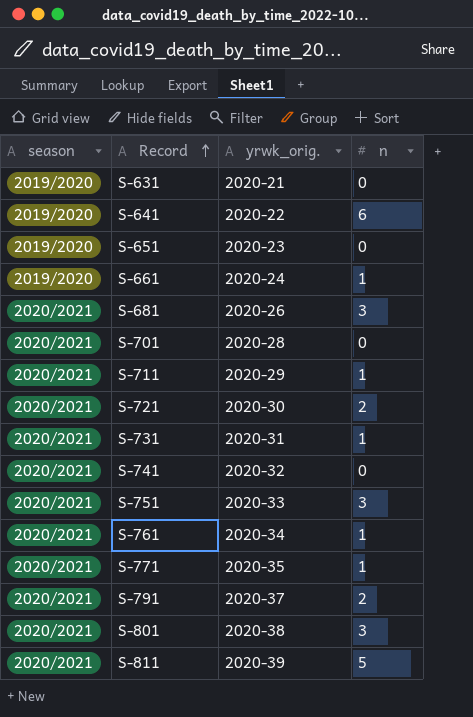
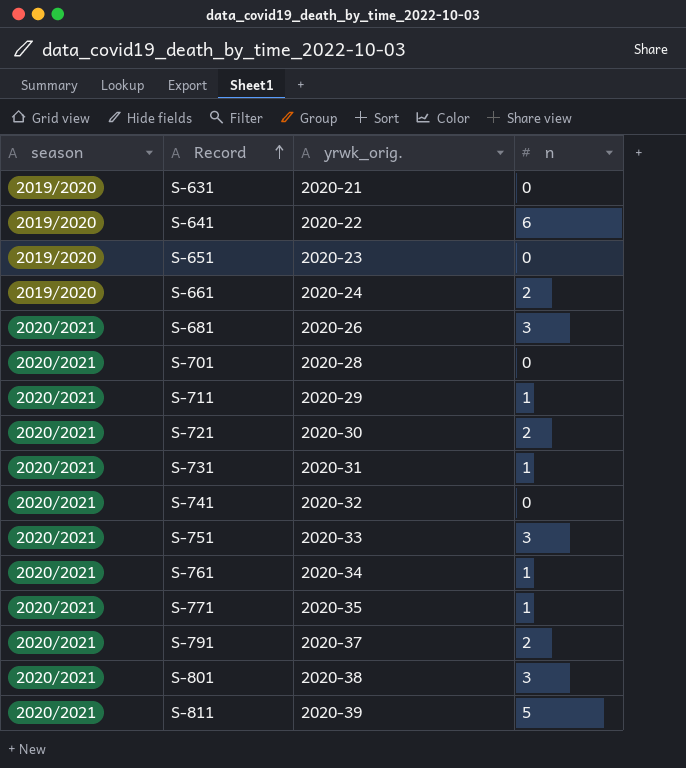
S-661 | n: 1 -> 2

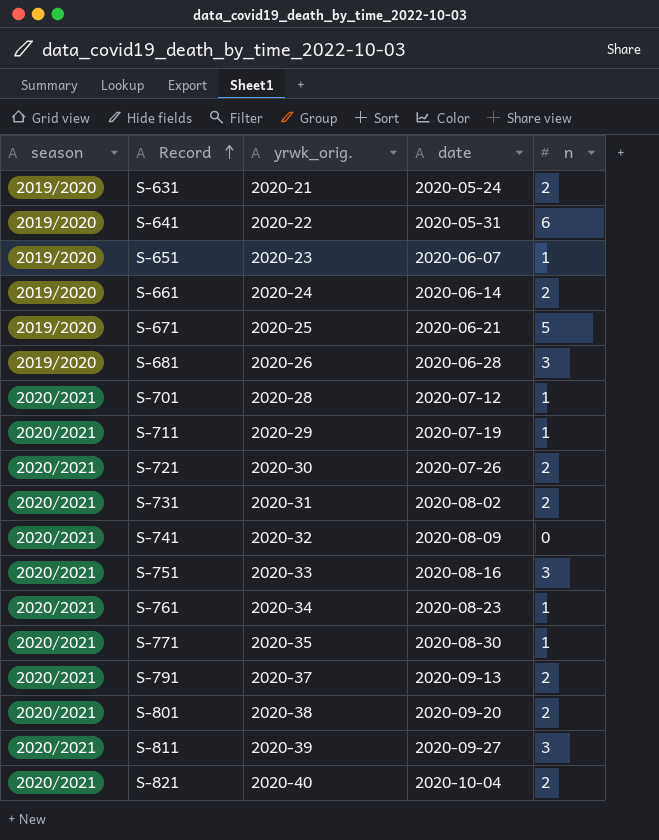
column date | position: none -> 4
S-631 | n: 0 -> 2
S-651 | n: 0 -> 1
row S-671: none -> 2019/2020 | 2020-25 | 2020-06-21 | 5
S-681 | season: 2020/2021 -> 2019/2020
S-701 | n: 0 -> 1
S-731 | n: 1 -> 2
S-801 | n: 3 -> 2
S-811 | n: 5 -> 3
row S-821: none -> 2020/2021 | 2020-40 | 2020-10-04 | 2

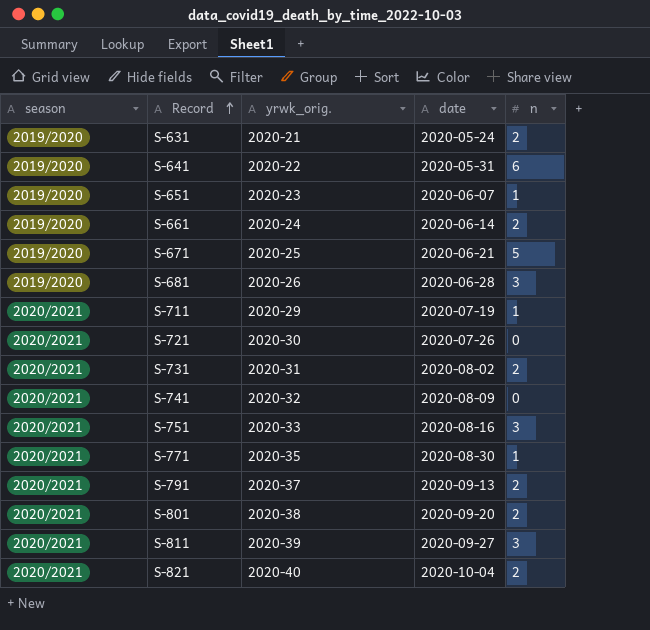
row S-701: 2020/2021 | 2020-28 | 2020-07-12 | 1 -> none
row S-761: 2020/2021 | 2020-34 | 2020-08-23 | 1 -> none
S-721 | n: 2 -> 0

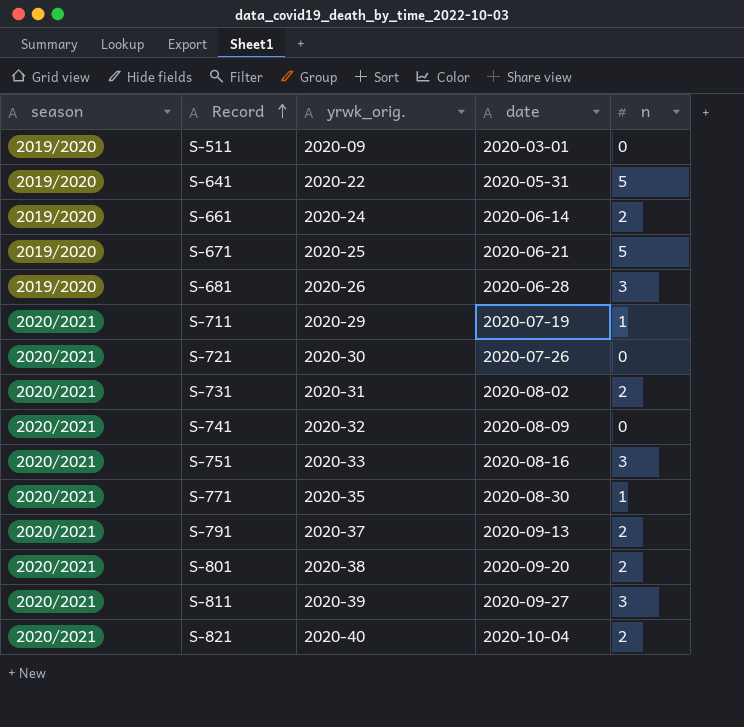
row S-631: 2019/2020 | 2020-21 | 2020-05-24 | 2 -> none
row S-651: 2019/2020 | 2020-23 | 2020-06-07 | 1 -> none
row S-511: none -> 2019/2020 | 2020-09 | 2020-03-01 | 0
S-641 | n: 6 -> 5

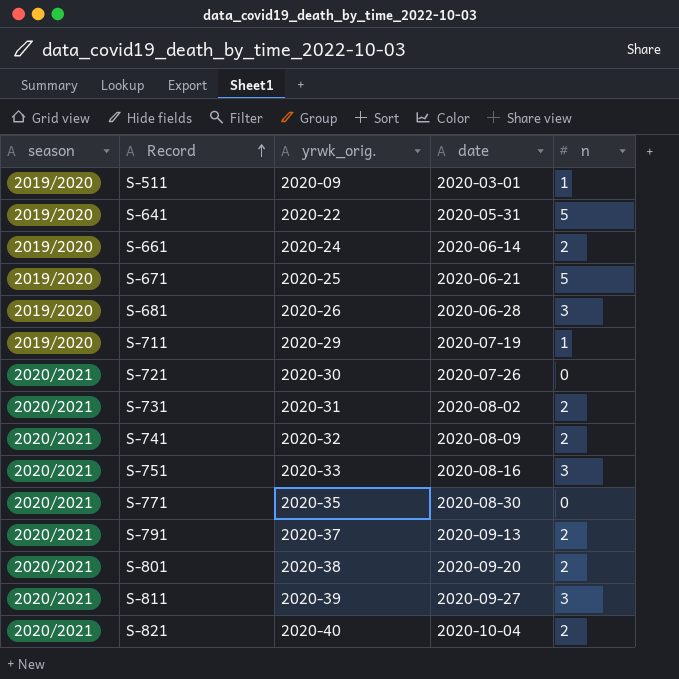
S-511 | n: 0 -> 1
S-711 | season: 2020/2021 -> 2019/2020
S-741 | n: 0 -> 2
S-771 | n: 1 -> 0

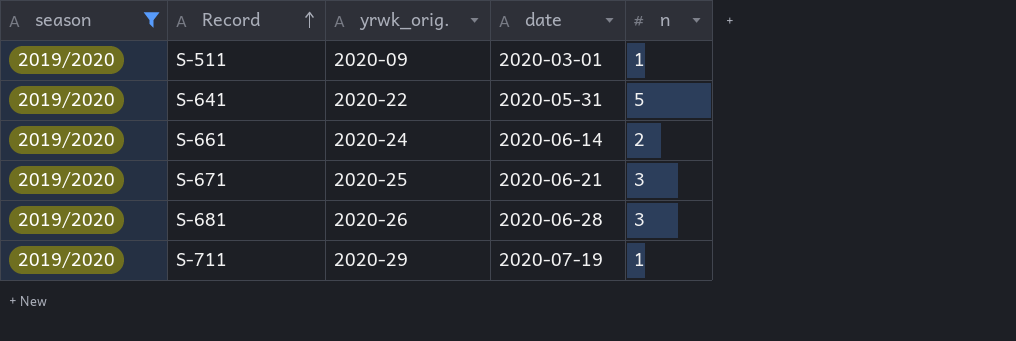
filter: none -> season = 2019/2020
S-671 | n: 5 -> 3

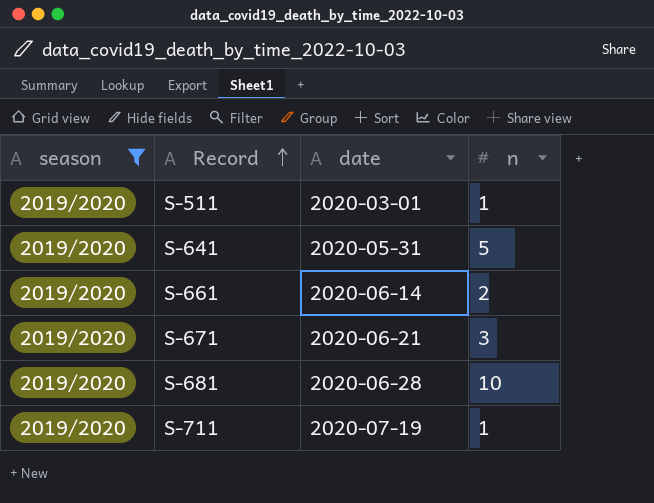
column yrwk_orig. | position: 3 -> none
S-681 | n: 3 -> 10

